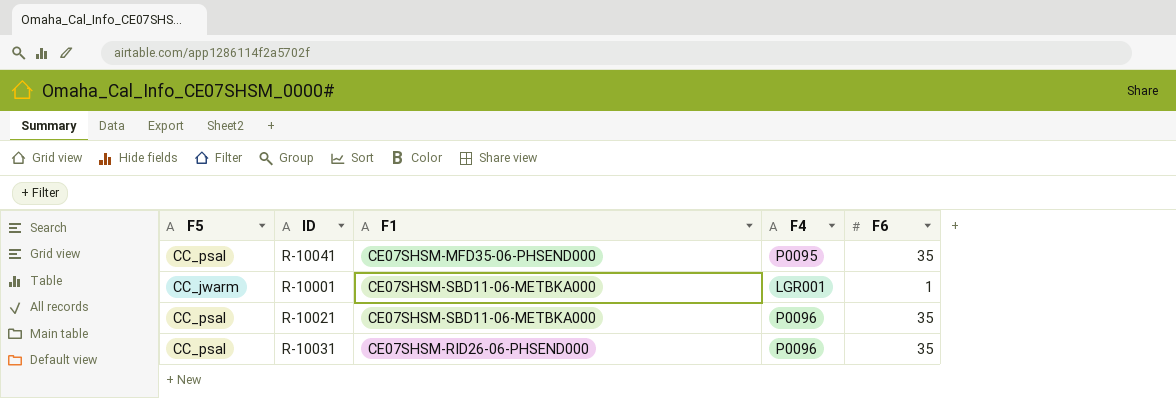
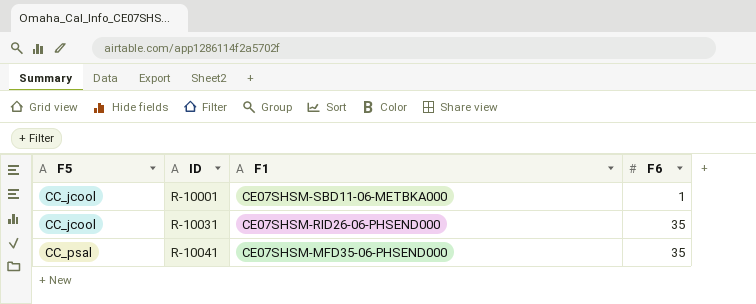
row order: none -> F5 ascending
column F4 | position: 4 -> none
row R-10021: CC_psal | CE07SHSM-SBD11-06-METBKA000 | P0096 | 35 -> none
R-10001 | F5: CC_jwarm -> CC_jcool
R-10031 | F5: CC_psal -> CC_jcool

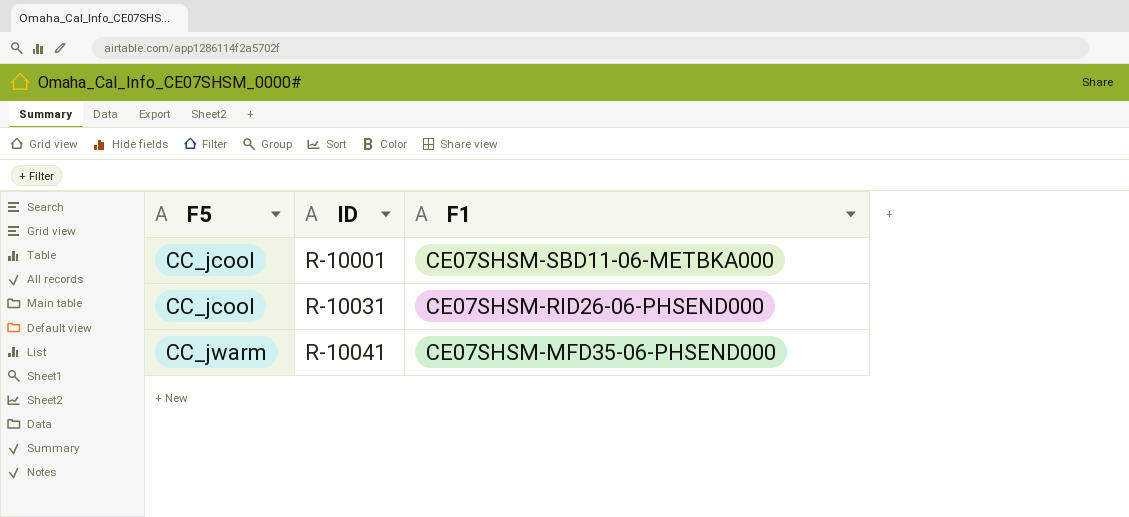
column F6 | position: 4 -> none
R-10041 | F5: CC_psal -> CC_jwarm

